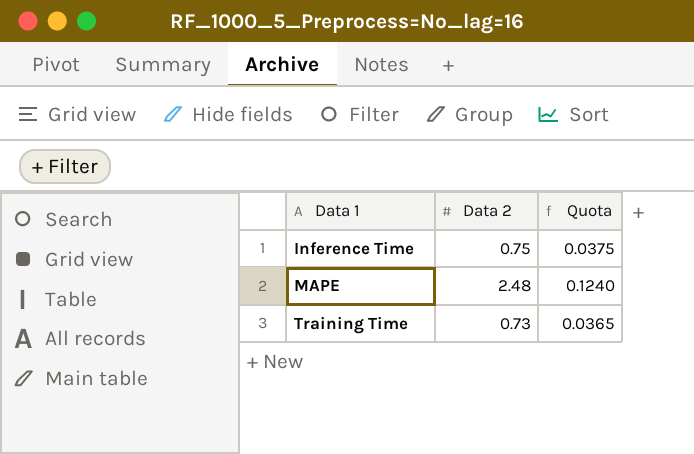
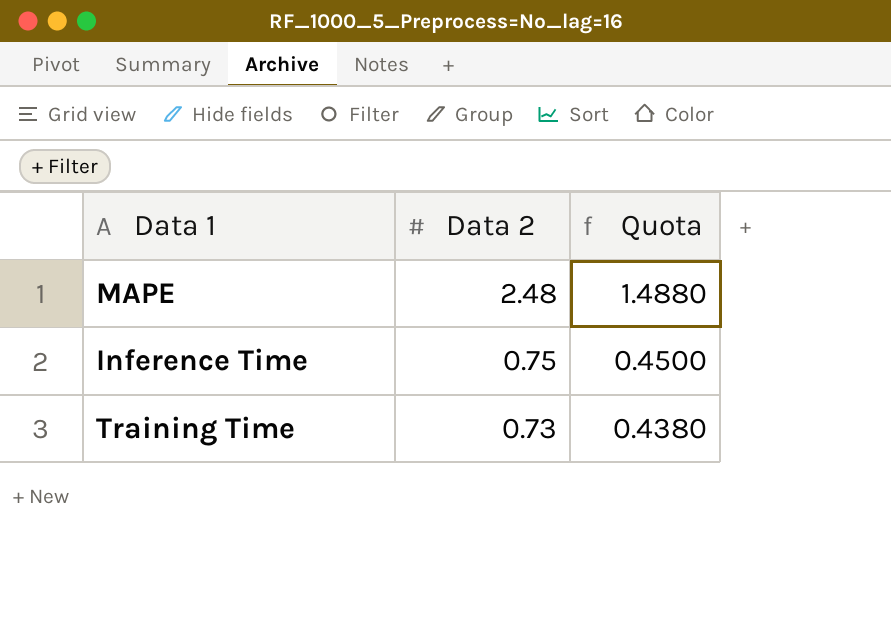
row order: Data 1 ascending -> Data 2 descending
column Quota | formula: [Data 2] * 0.05 -> [Data 2] * 0.6

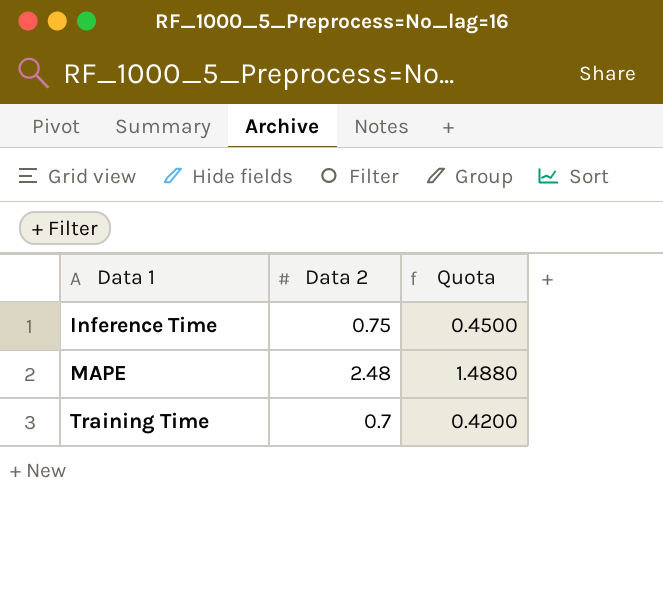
row order: Data 2 descending -> Data 1 ascending
Training Time | Data 2: 0.73 -> 0.7
Training Time | Quota: 0.4380 -> 0.4200

